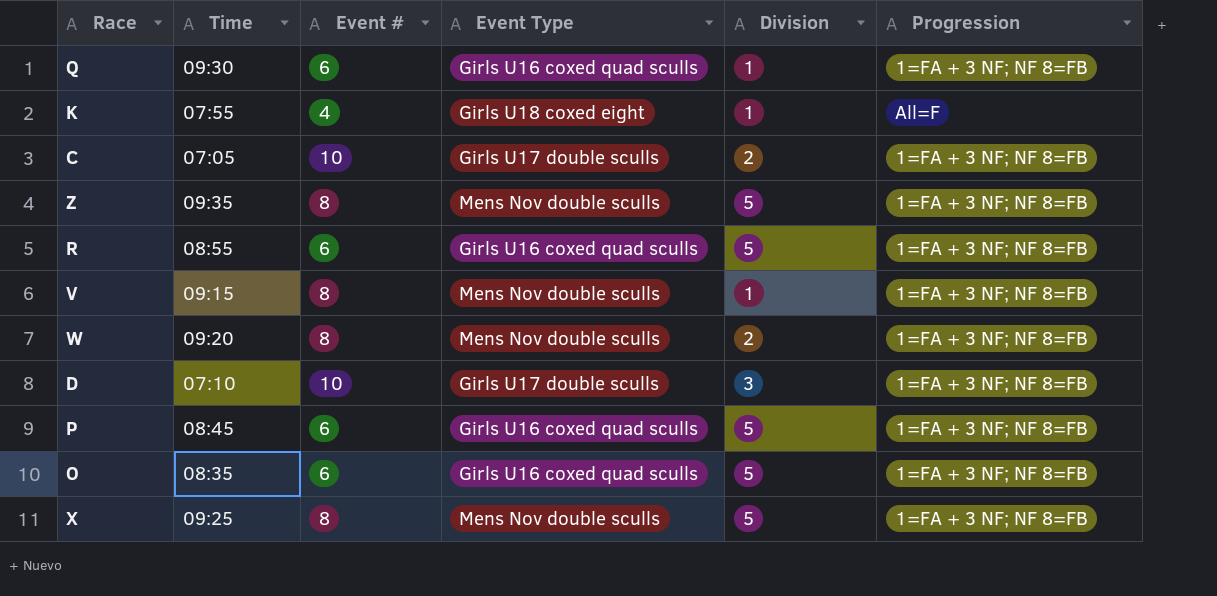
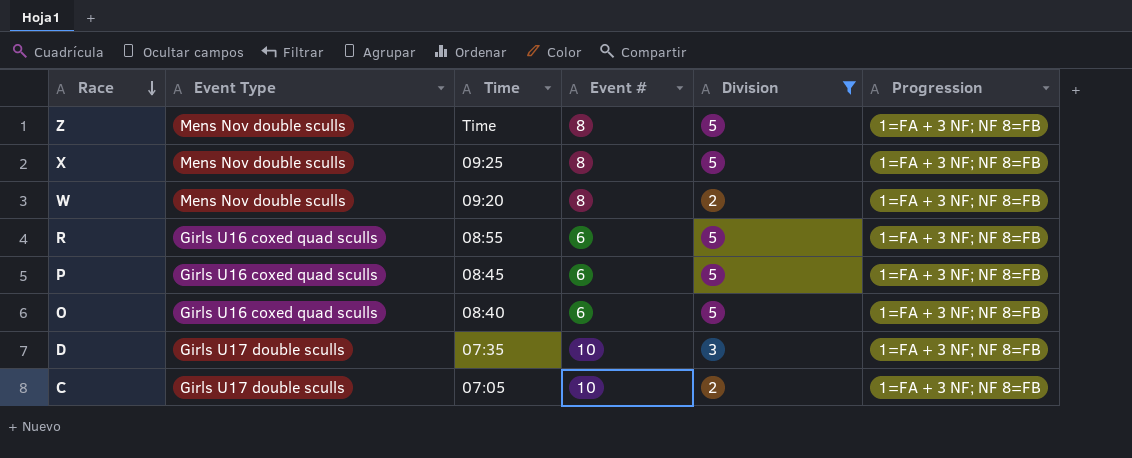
filter: none -> Division != 1
row order: none -> Race descending
column Event Type | position: 4 -> 2
Z | Time: 09:35 -> Time
O | Time: 08:35 -> 08:40
D | Time: 07:10 -> 07:35

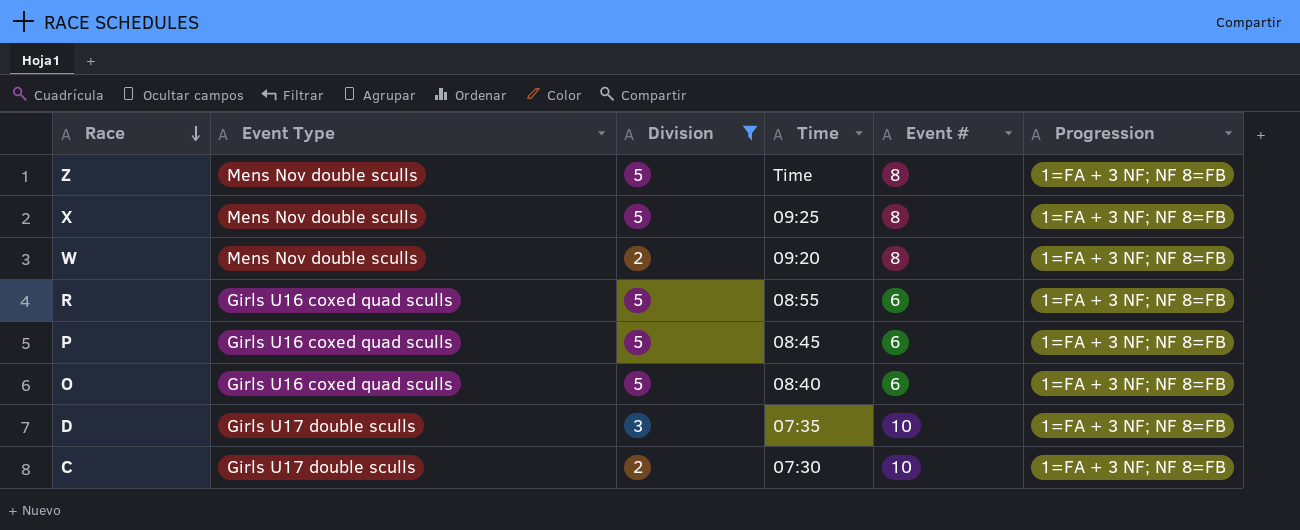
column Division | position: 5 -> 3
C | Time: 07:05 -> 07:30

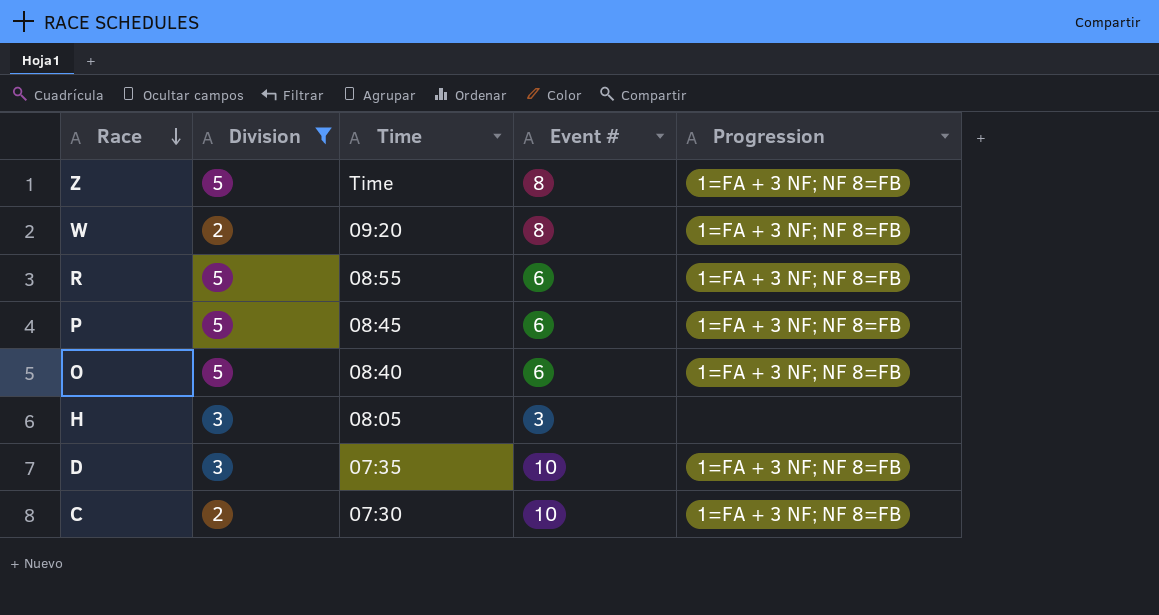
column Event Type | position: 2 -> none
row X: Mens Nov double sculls | 5 | 09:25 | 8 | 1=FA + 3 NF; NF 8=FB -> none
row H: none -> 3 | 08:05 | 3 | none

